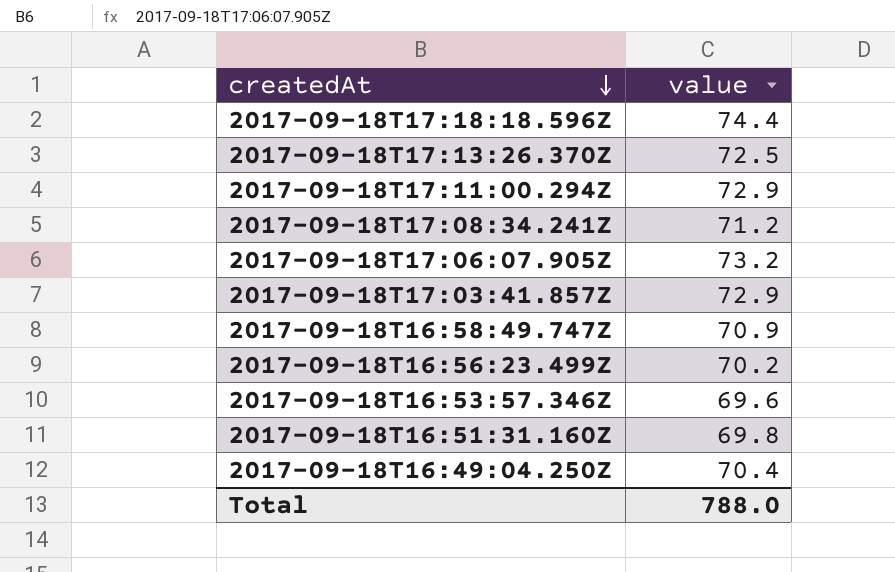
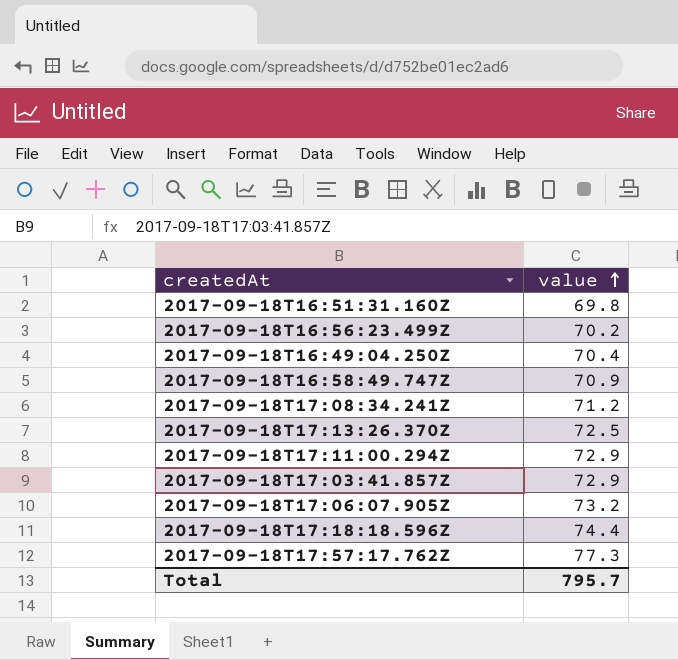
row order: createdAt descending -> value ascending
row 2017-09-18T16:53:57.346Z: 69.6 -> none
row 2017-09-18T17:57:17.762Z: none -> 77.3
Total | value: 788.0 -> 795.7

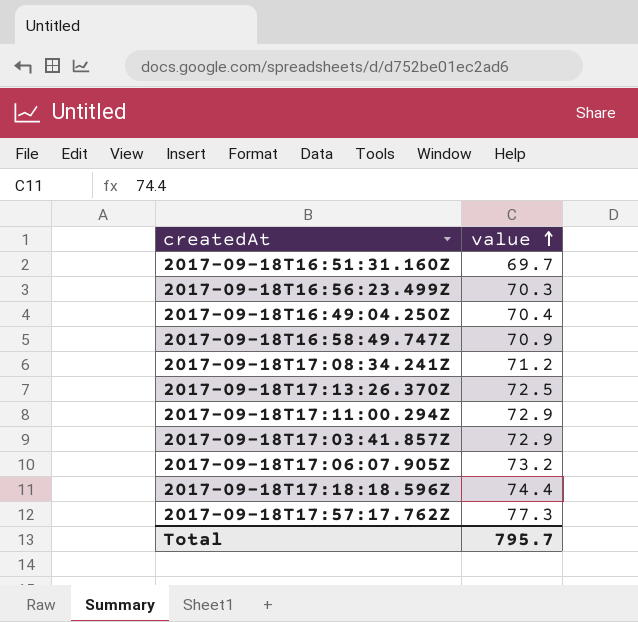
2017-09-18T16:51:31.160Z | value: 69.8 -> 69.7
2017-09-18T16:56:23.499Z | value: 70.2 -> 70.3

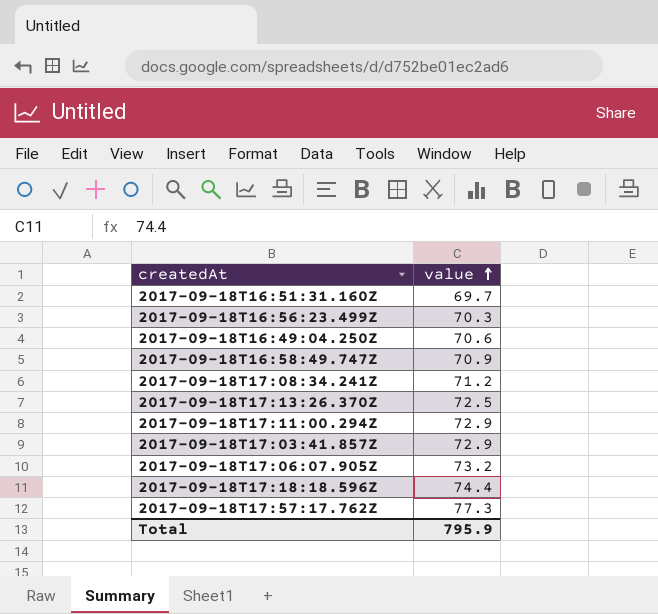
2017-09-18T16:49:04.250Z | value: 70.4 -> 70.6
Total | value: 795.7 -> 795.9

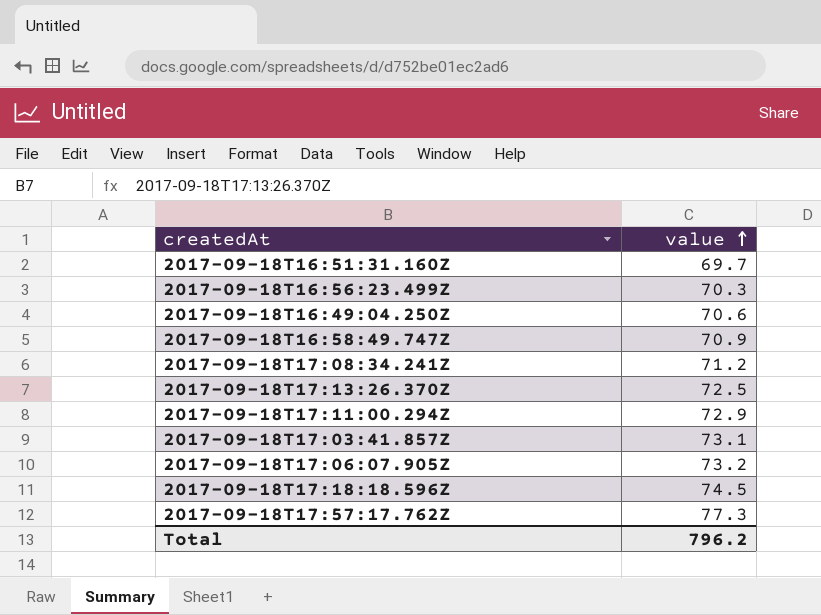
2017-09-18T17:03:41.857Z | value: 72.9 -> 73.1
2017-09-18T17:18:18.596Z | value: 74.4 -> 74.5
Total | value: 795.9 -> 796.2

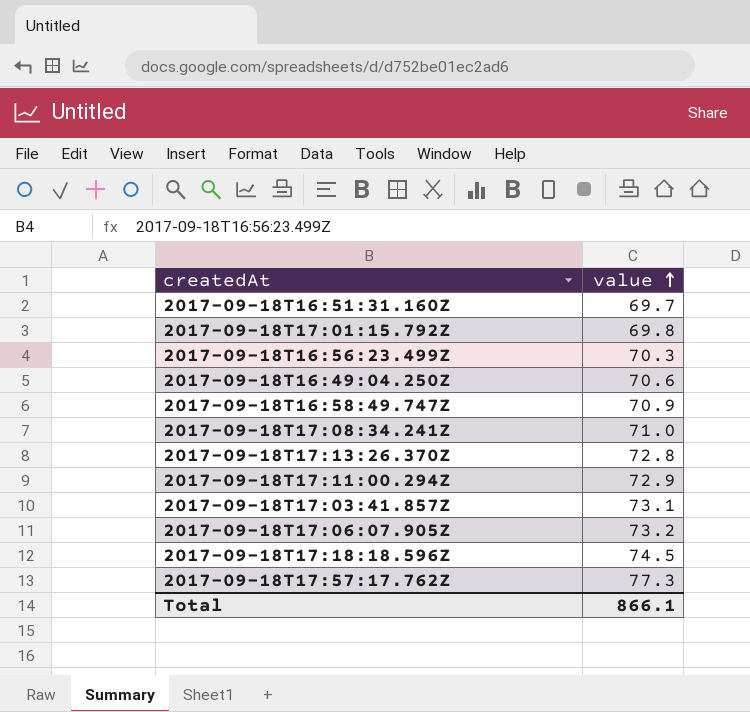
row 2017-09-18T17:01:15.792Z: none -> 69.8
2017-09-18T17:08:34.241Z | value: 71.2 -> 71.0
2017-09-18T17:13:26.370Z | value: 72.5 -> 72.8
Total | value: 796.2 -> 866.1

